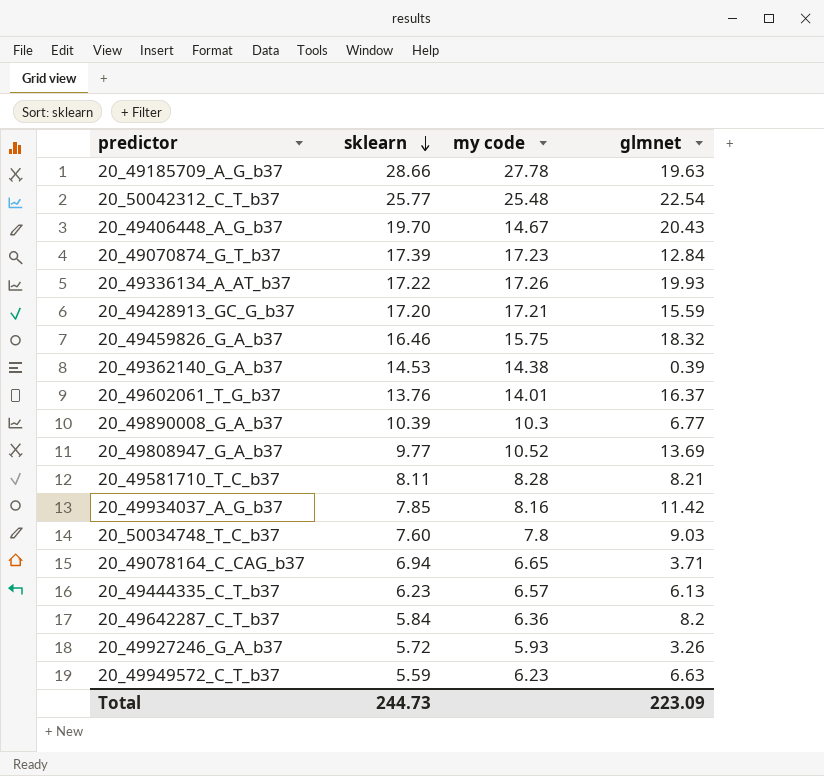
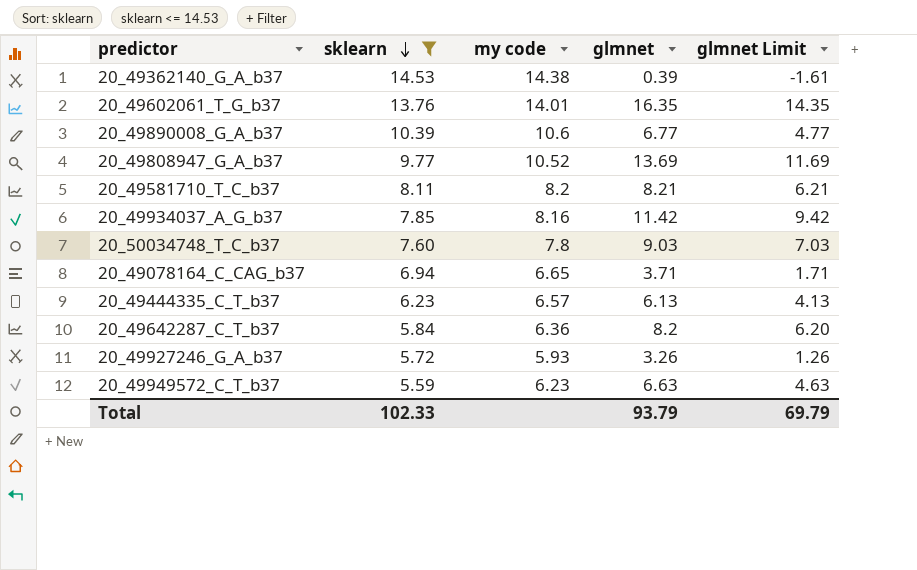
filter: none -> sklearn <= 14.53
column glmnet Limit | formula: none -> [glmnet] - 2
20_49602061_T_G_b37 | glmnet: 16.37 -> 16.35
20_49890008_G_A_b37 | my code: 10.3 -> 10.6
20_49581710_T_C_b37 | my code: 8.28 -> 8.2
Total | sklearn: 244.73 -> 102.33
Total | glmnet: 223.09 -> 93.79

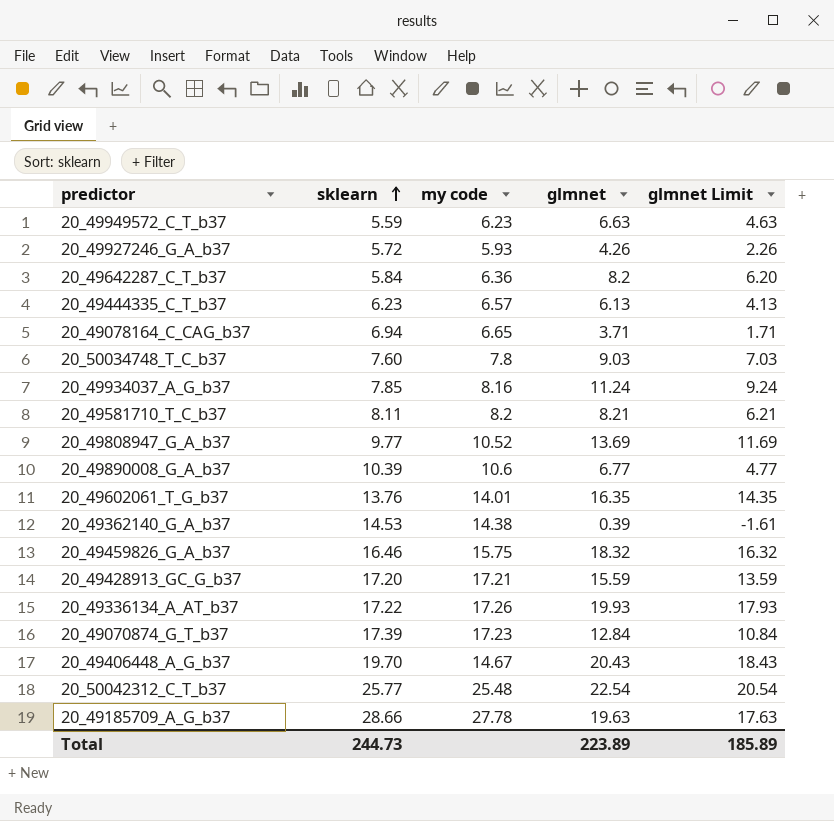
filter: sklearn <= 14.53 -> none
row order: sklearn descending -> sklearn ascending
20_49927246_G_A_b37 | glmnet: 3.26 -> 4.26
20_49927246_G_A_b37 | glmnet Limit: 1.26 -> 2.26
20_49934037_A_G_b37 | glmnet: 11.42 -> 11.24
20_49934037_A_G_b37 | glmnet Limit: 9.42 -> 9.24
Total | sklearn: 102.33 -> 244.73
Total | glmnet: 93.79 -> 223.89
Total | glmnet Limit: 69.79 -> 185.89

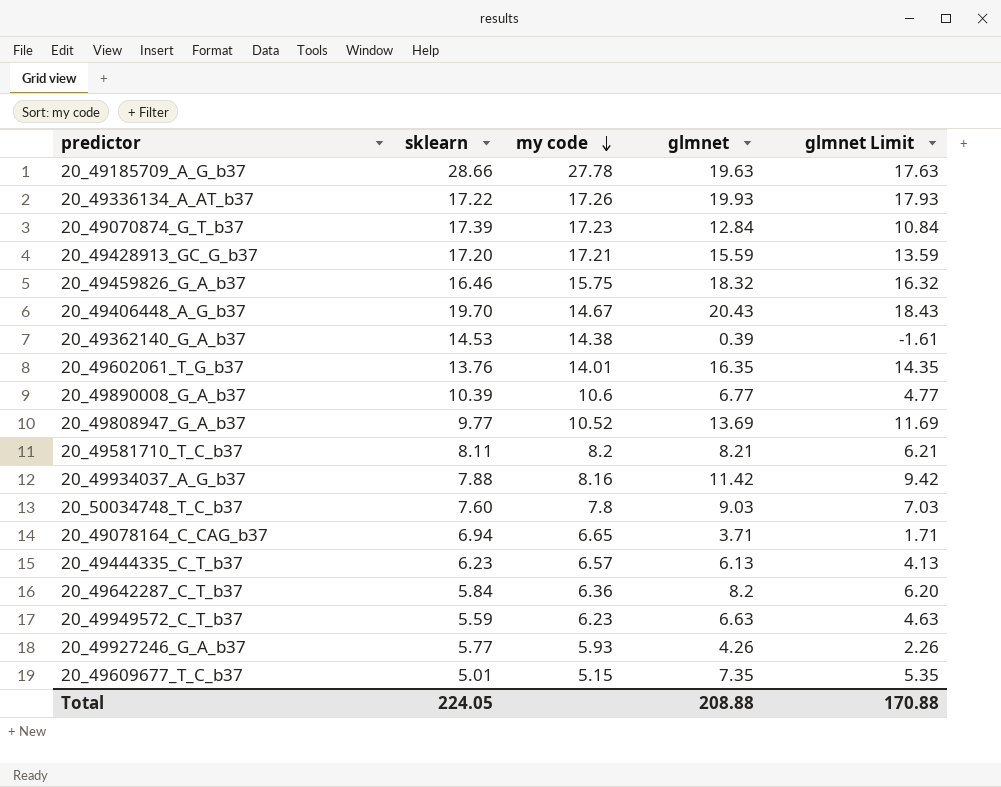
row order: sklearn ascending -> my code descending
row 20_50042312_C_T_b37: 25.77 | 25.48 | 22.54 | 20.54 -> none
20_49934037_A_G_b37 | sklearn: 7.85 -> 7.88
20_49934037_A_G_b37 | glmnet: 11.24 -> 11.42
20_49934037_A_G_b37 | glmnet Limit: 9.24 -> 9.42
20_49927246_G_A_b37 | sklearn: 5.72 -> 5.77
row 20_49609677_T_C_b37: none -> 5.01 | 5.15 | 7.35 | 5.35
Total | sklearn: 244.73 -> 224.05
Total | glmnet: 223.89 -> 208.88
Total | glmnet Limit: 185.89 -> 170.88

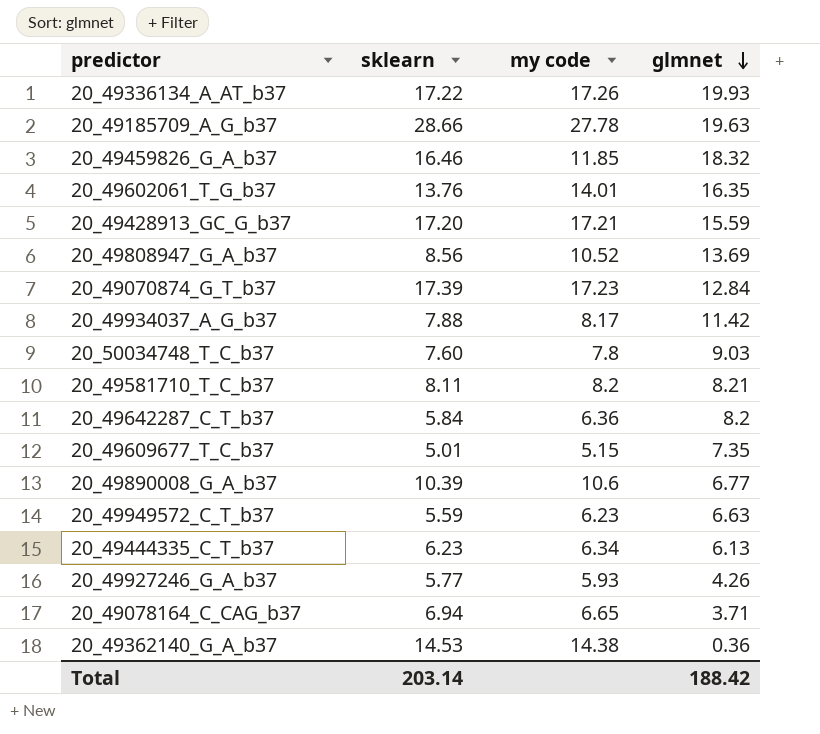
row order: my code descending -> glmnet descending
column glmnet Limit | formula: [glmnet] - 2 -> none
row 20_49406448_A_G_b37: 19.70 | 14.67 | 20.43 | 18.43 -> none
20_49459826_G_A_b37 | my code: 15.75 -> 11.85
20_49808947_G_A_b37 | sklearn: 9.77 -> 8.56
20_49934037_A_G_b37 | my code: 8.16 -> 8.17
20_49444335_C_T_b37 | my code: 6.57 -> 6.34
20_49362140_G_A_b37 | glmnet: 0.39 -> 0.36
Total | sklearn: 224.05 -> 203.14
Total | glmnet: 208.88 -> 188.42

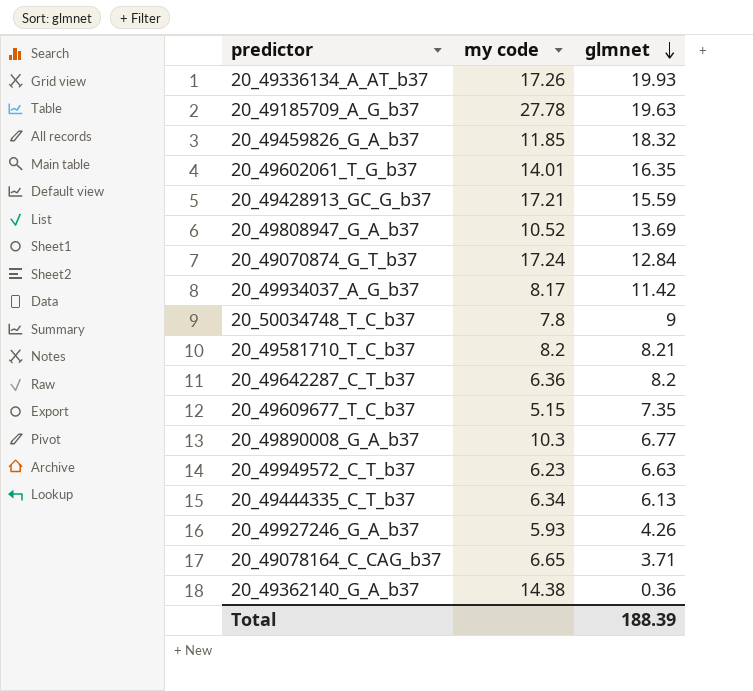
column sklearn | position: 2 -> none
20_49070874_G_T_b37 | my code: 17.23 -> 17.24
20_50034748_T_C_b37 | glmnet: 9.03 -> 9
20_49890008_G_A_b37 | my code: 10.6 -> 10.3
Total | glmnet: 188.42 -> 188.39

